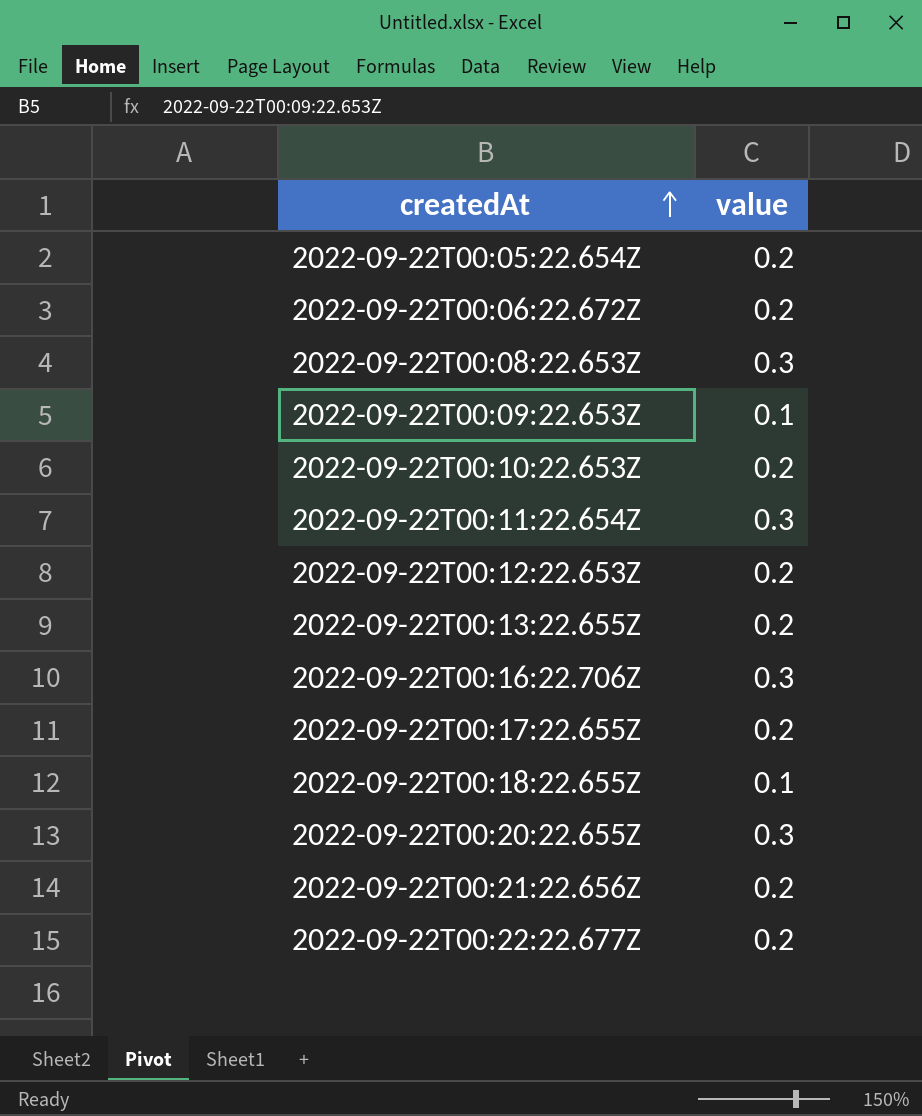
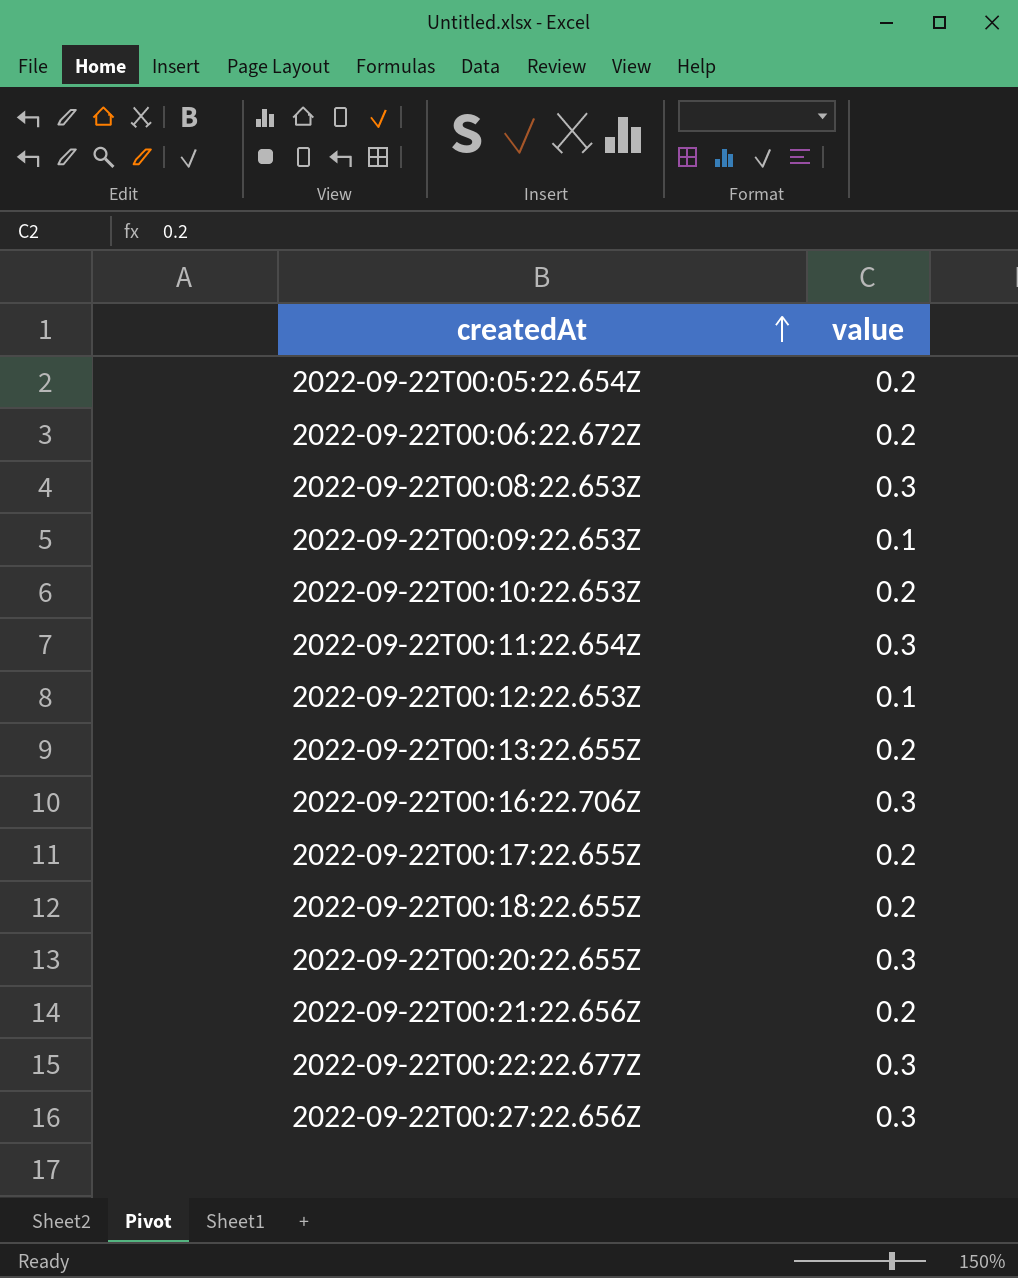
2022-09-22T00:12:22.653Z | value: 0.2 -> 0.1
2022-09-22T00:18:22.655Z | value: 0.1 -> 0.2
2022-09-22T00:22:22.677Z | value: 0.2 -> 0.3
row 2022-09-22T00:27:22.656Z: none -> 0.3

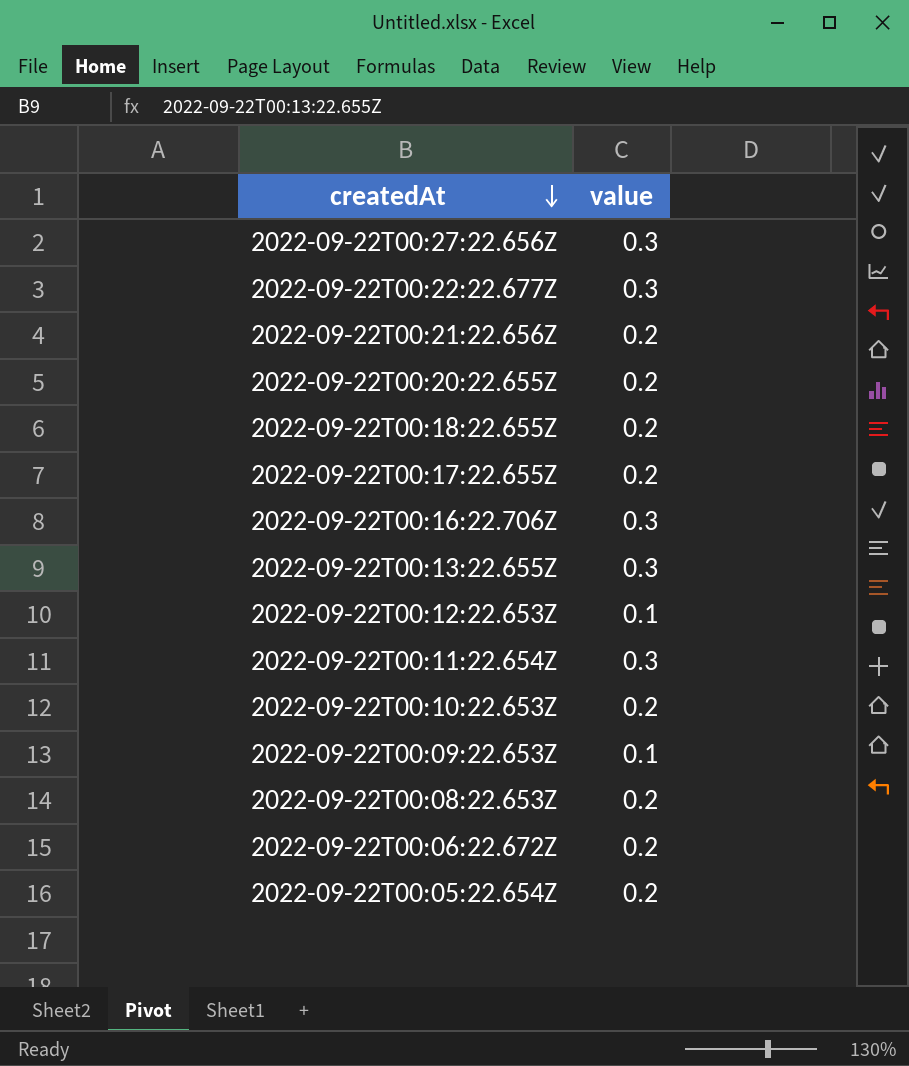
row order: createdAt ascending -> createdAt descending
2022-09-22T00:20:22.655Z | value: 0.3 -> 0.2
2022-09-22T00:13:22.655Z | value: 0.2 -> 0.3
2022-09-22T00:08:22.653Z | value: 0.3 -> 0.2

